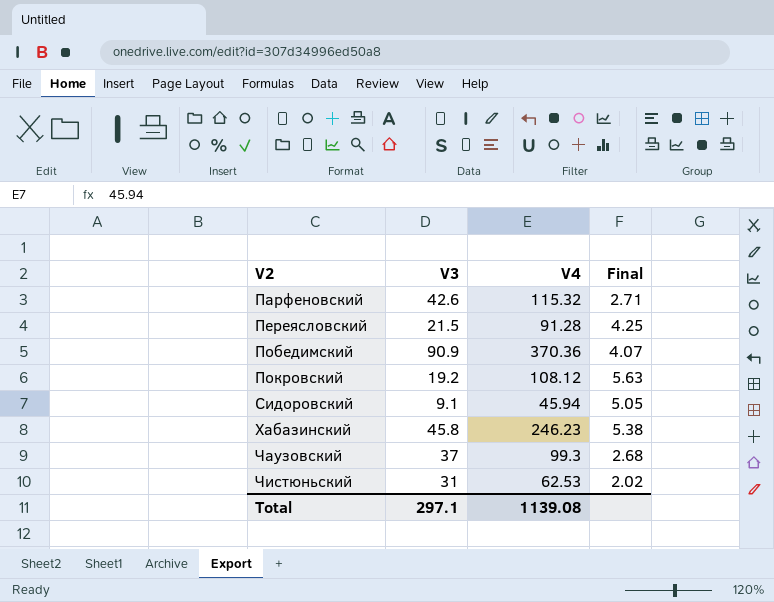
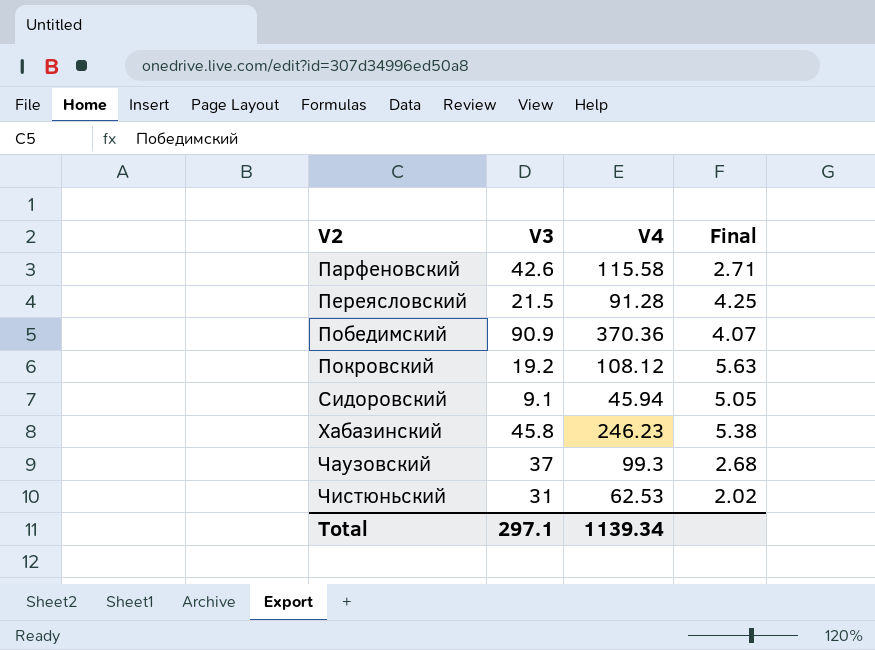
Парфеновский | V4: 115.32 -> 115.58
Total | V4: 1139.08 -> 1139.34

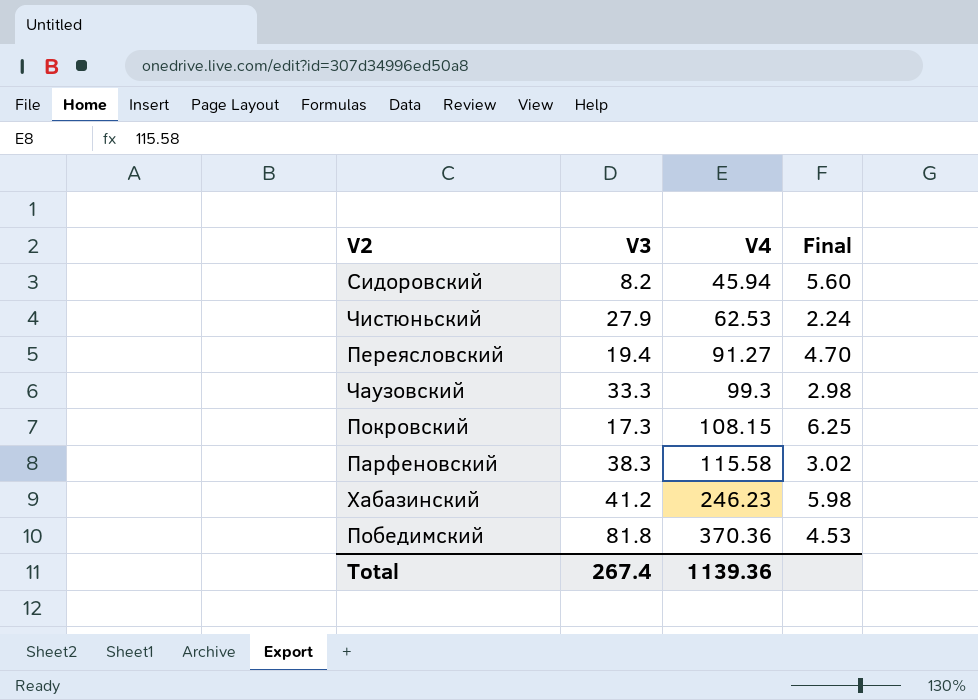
row order: V2 ascending -> V4 ascending
Сидоровский | V3: 9.1 -> 8.2
Сидоровский | Final: 5.05 -> 5.60
Чистюньский | V3: 31 -> 27.9
Чистюньский | Final: 2.02 -> 2.24
Переясловский | V3: 21.5 -> 19.4
Переясловский | V4: 91.28 -> 91.27
Переясловский | Final: 4.25 -> 4.70
Чаузовский | V3: 37 -> 33.3
Чаузовский | Final: 2.68 -> 2.98
Покровский | V3: 19.2 -> 17.3
Покровский | V4: 108.12 -> 108.15
Покровский | Final: 5.63 -> 6.25
Парфеновский | V3: 42.6 -> 38.3
Парфеновский | Final: 2.71 -> 3.02
Хабазинский | V3: 45.8 -> 41.2
Хабазинский | Final: 5.38 -> 5.98
Победимский | V3: 90.9 -> 81.8
Победимский | Final: 4.07 -> 4.53
Total | V3: 297.1 -> 267.4
Total | V4: 1139.34 -> 1139.36

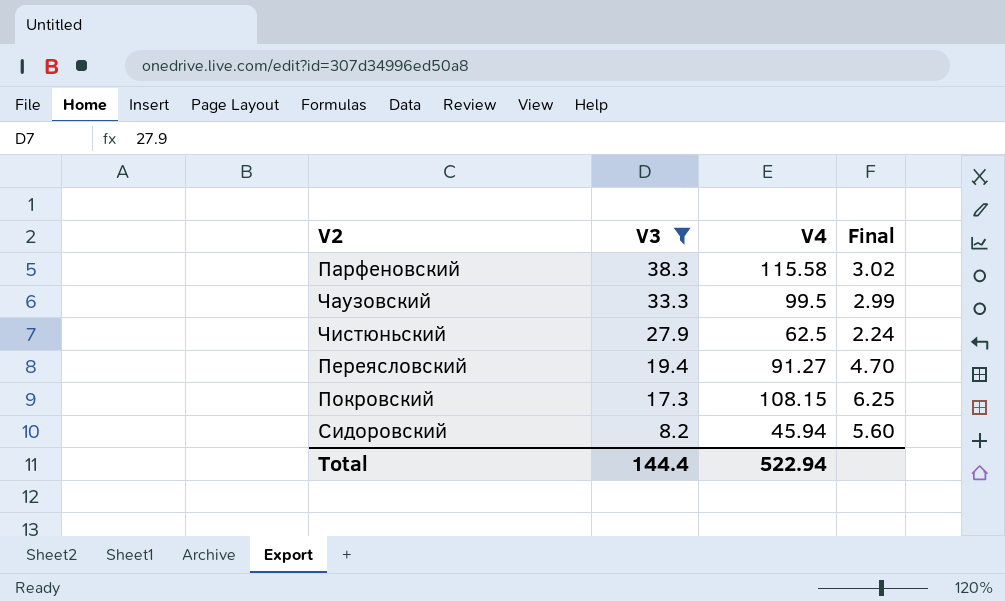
filter: none -> V3 <= 38.3
row order: V4 ascending -> V3 descending
Чаузовский | V4: 99.3 -> 99.5
Чаузовский | Final: 2.98 -> 2.99
Чистюньский | V4: 62.53 -> 62.5
Total | V3: 267.4 -> 144.4
Total | V4: 1139.36 -> 522.94

